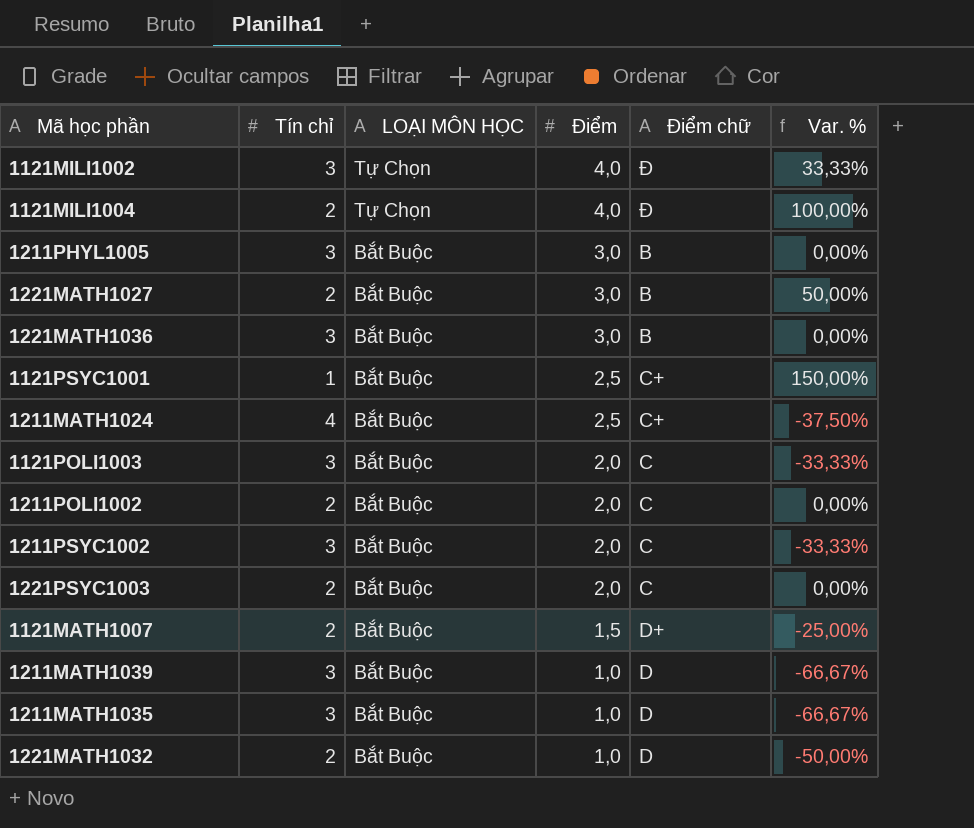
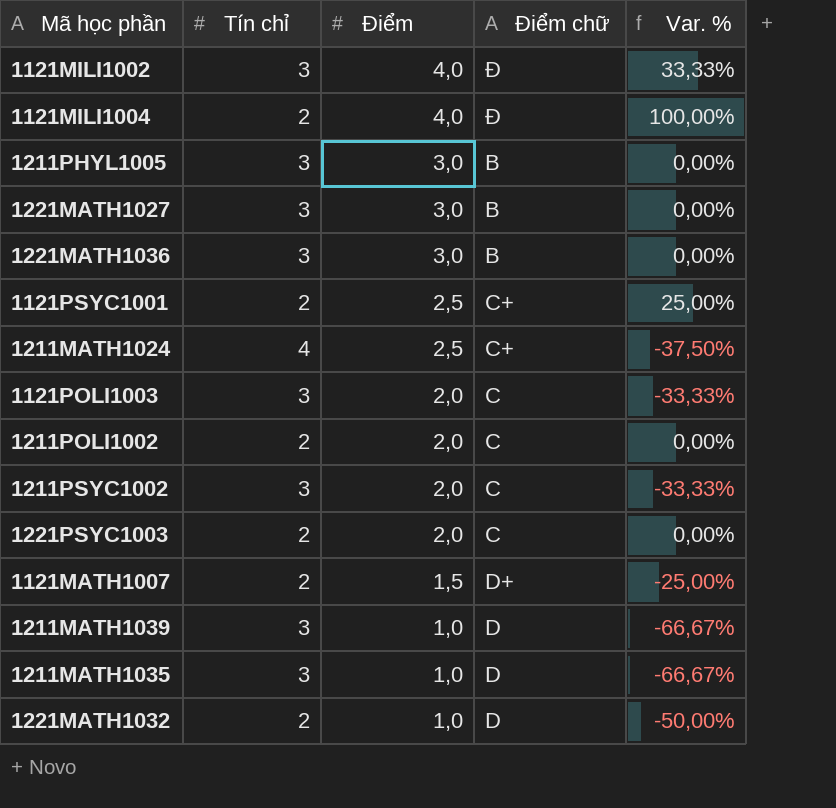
column LOẠI MÔN HỌC | position: 3 -> none
1221MATH1027 | Tín chỉ: 2 -> 3
1221MATH1027 | Var. %: 50,00% -> 0,00%
1121PSYC1001 | Tín chỉ: 1 -> 2
1121PSYC1001 | Var. %: 150,00% -> 25,00%

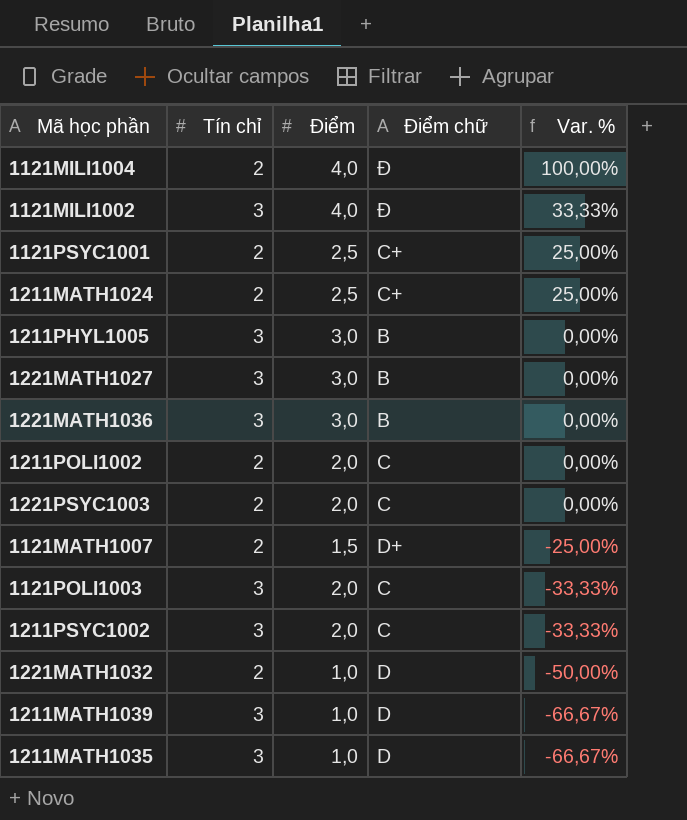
row order: Điểm descending -> Var. % descending
1211MATH1024 | Tín chỉ: 4 -> 2
1211MATH1024 | Var. %: -37,50% -> 25,00%

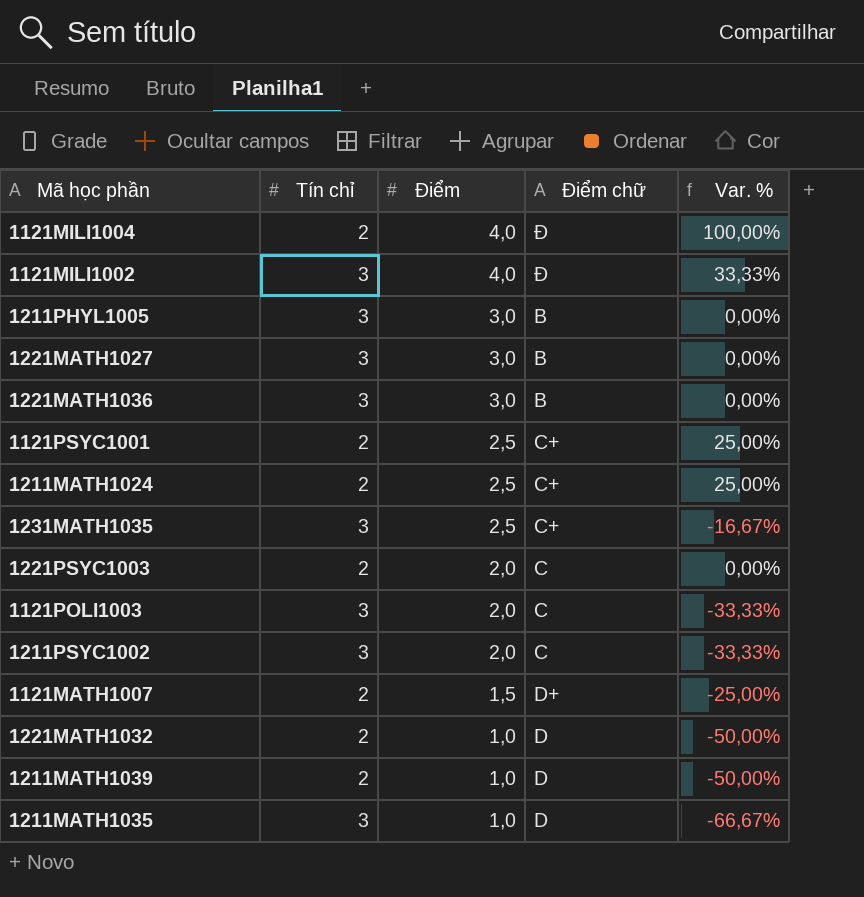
row order: Var. % descending -> Điểm descending
row 1211POLI1002: 2 | 2,0 | C | 0,00% -> none
row 1231MATH1035: none -> 3 | 2,5 | C+ | -16,67%
1211MATH1039 | Tín chỉ: 3 -> 2
1211MATH1039 | Var. %: -66,67% -> -50,00%

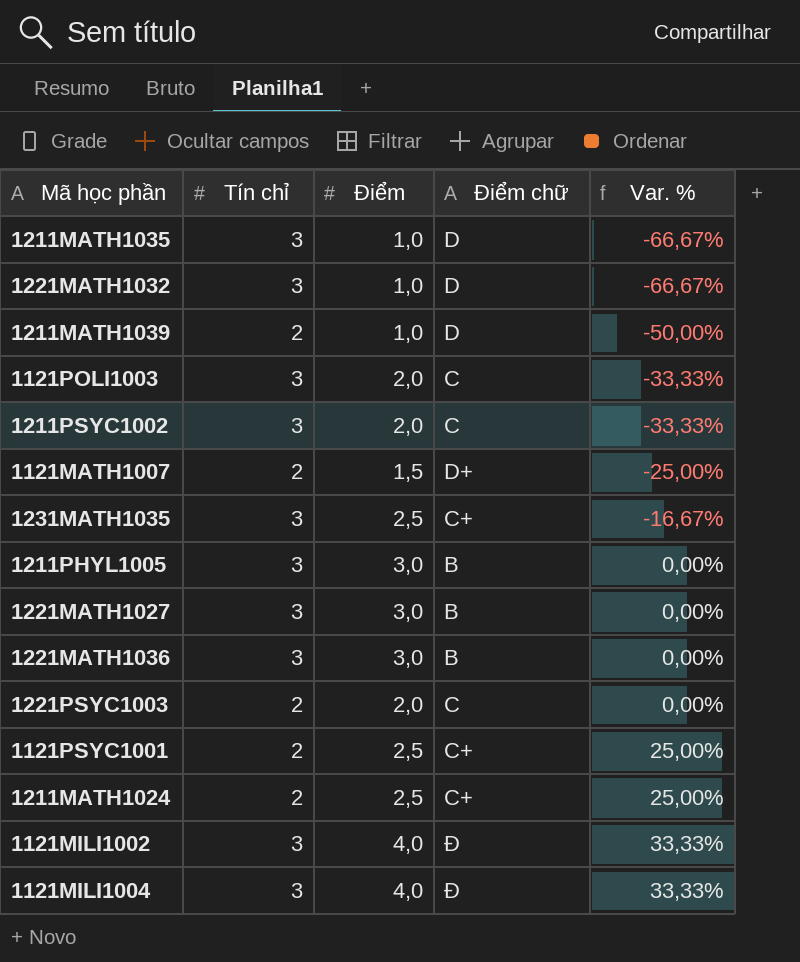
row order: Điểm descending -> Var. % ascending
1221MATH1032 | Tín chỉ: 2 -> 3
1221MATH1032 | Var. %: -50,00% -> -66,67%
1121MILI1004 | Tín chỉ: 2 -> 3
1121MILI1004 | Var. %: 100,00% -> 33,33%

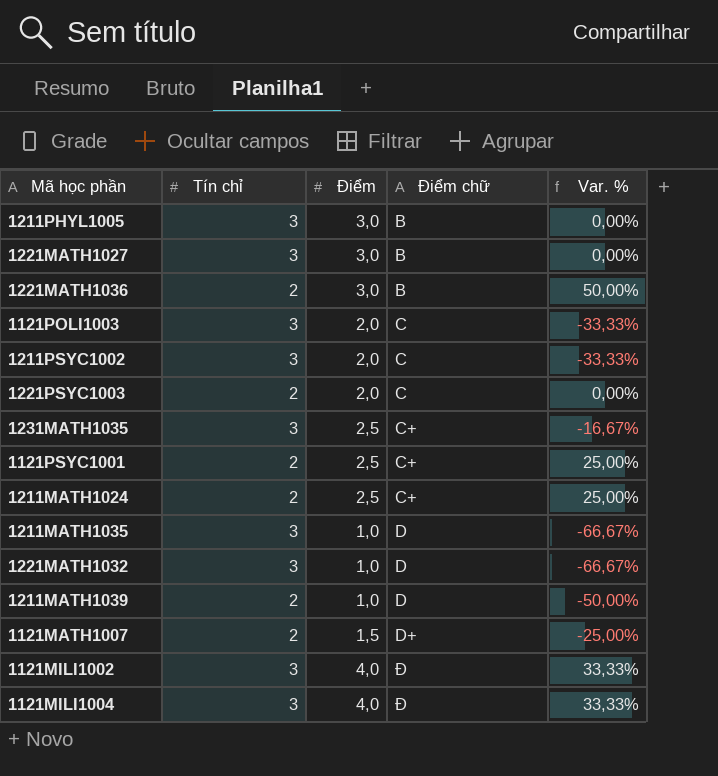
row order: Var. % ascending -> Điểm chữ ascending
1221MATH1036 | Tín chỉ: 3 -> 2
1221MATH1036 | Var. %: 0,00% -> 50,00%

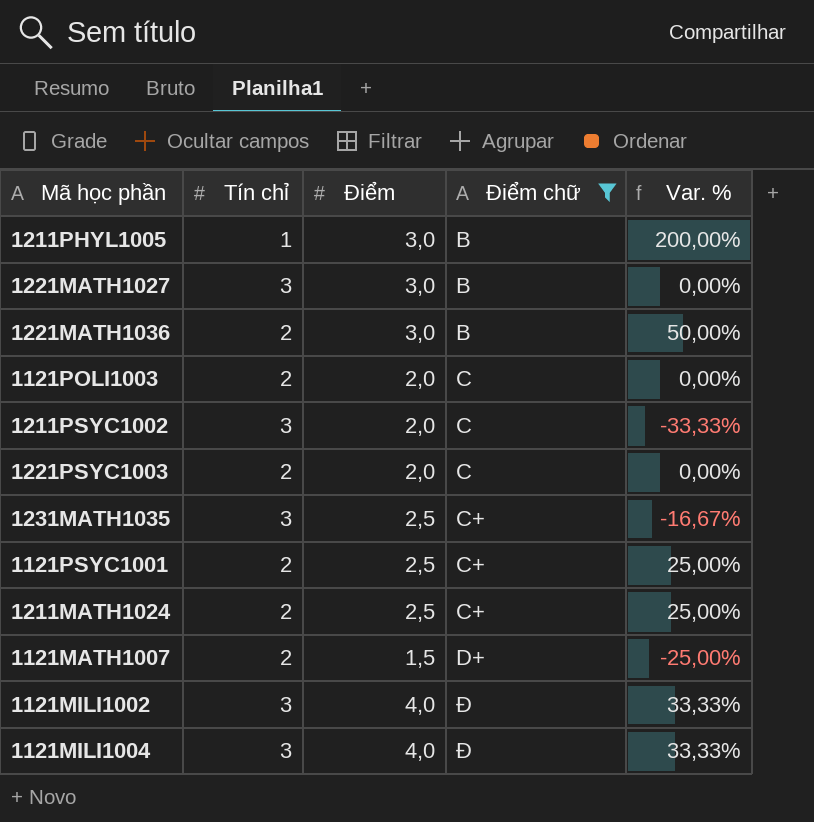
filter: none -> Điểm chữ != D
1211PHYL1005 | Tín chỉ: 3 -> 1
1211PHYL1005 | Var. %: 0,00% -> 200,00%
1121POLI1003 | Tín chỉ: 3 -> 2
1121POLI1003 | Var. %: -33,33% -> 0,00%

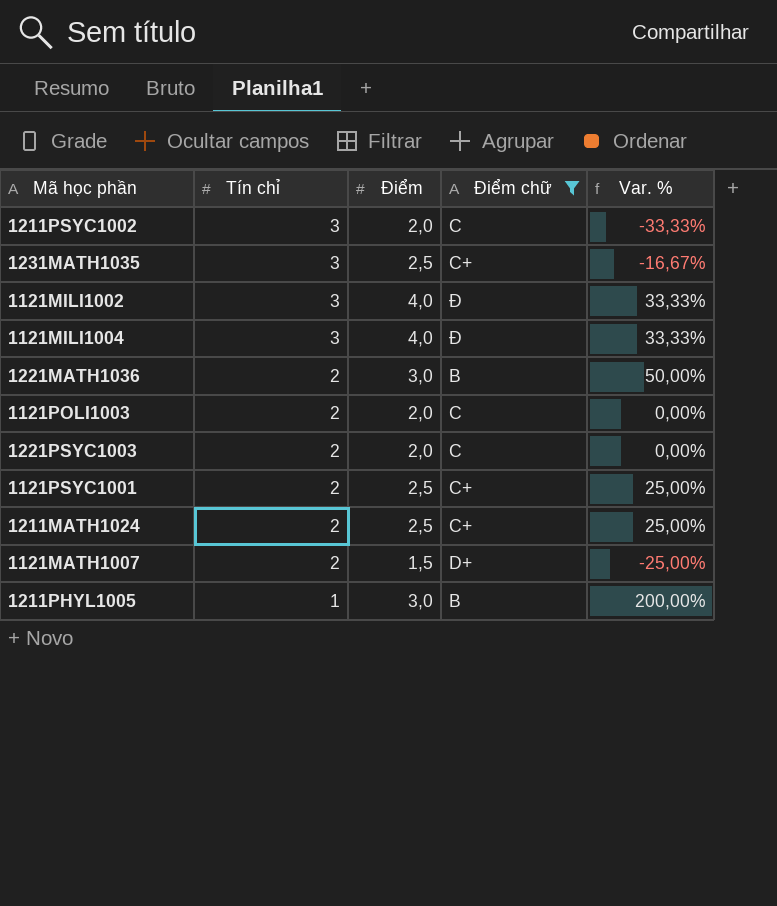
row order: Điểm chữ ascending -> Tín chỉ descending
row 1221MATH1027: 3 | 3,0 | B | 0,00% -> none

